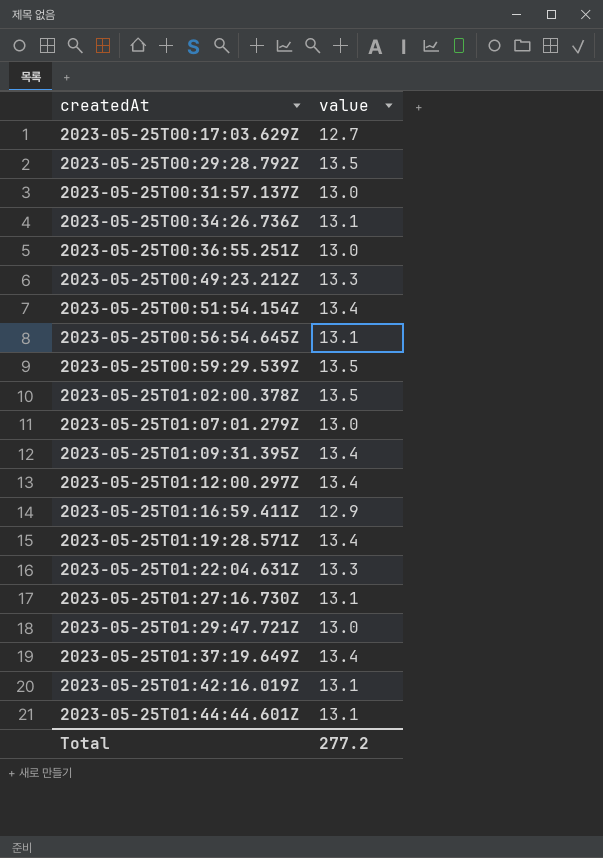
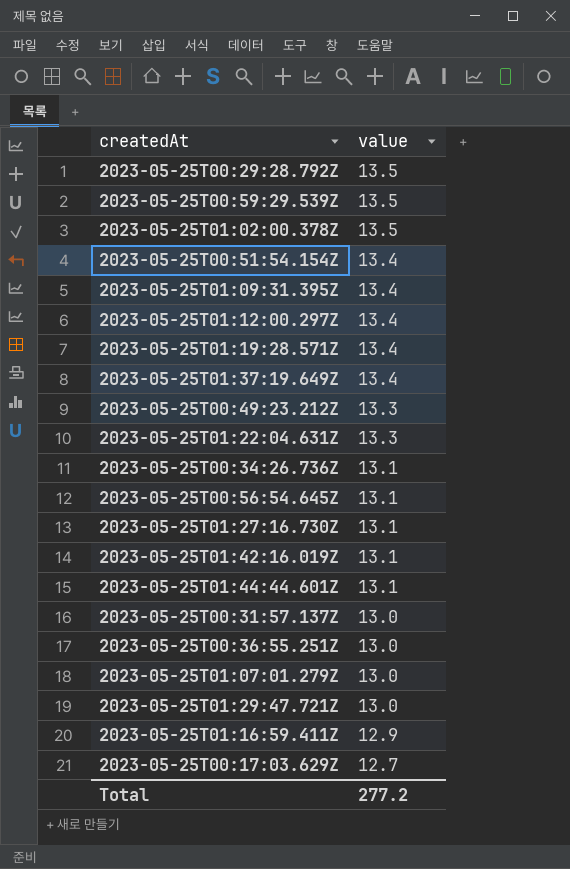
row order: createdAt ascending -> value descending

